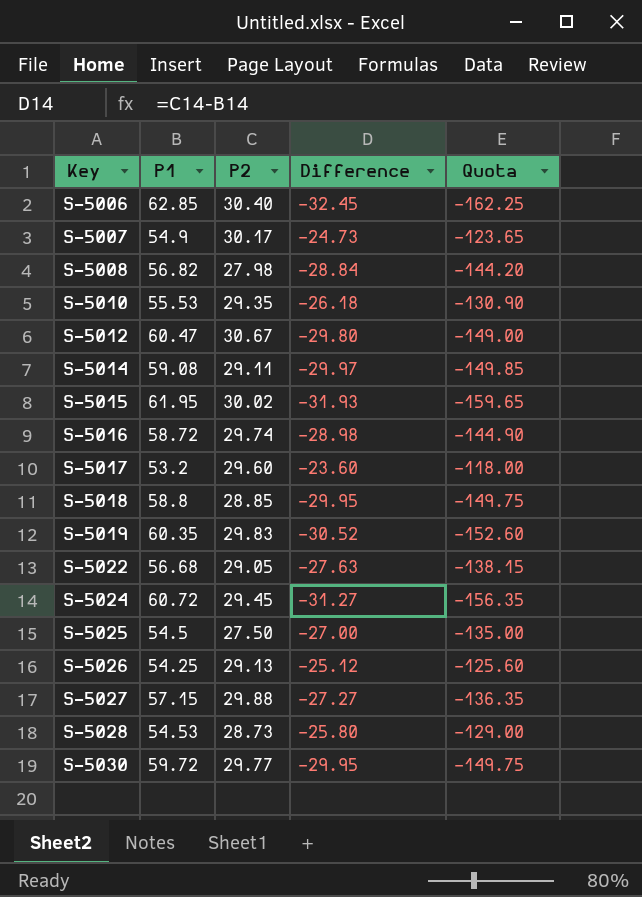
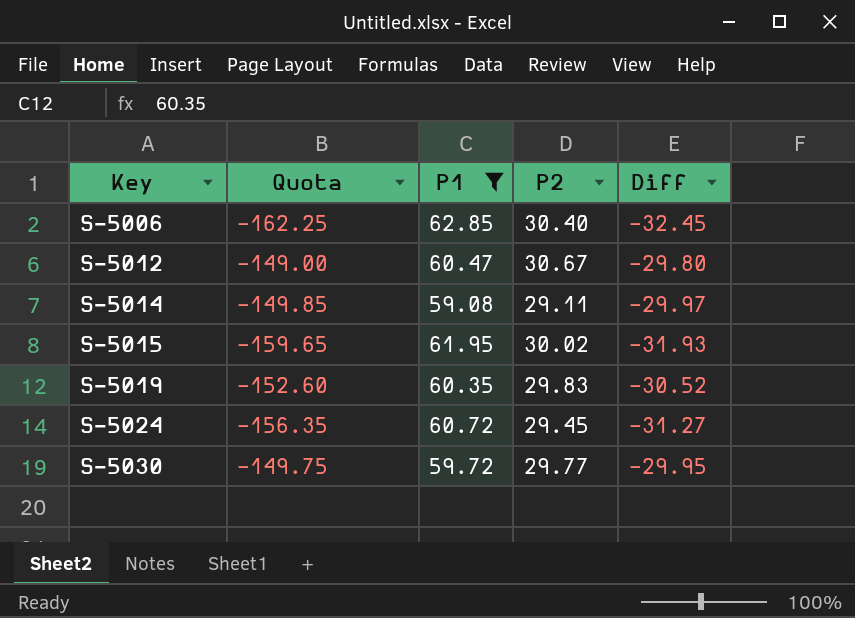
filter: none -> P1 >= 59.08
column Quota | position: 5 -> 2
column name: Difference -> Diff

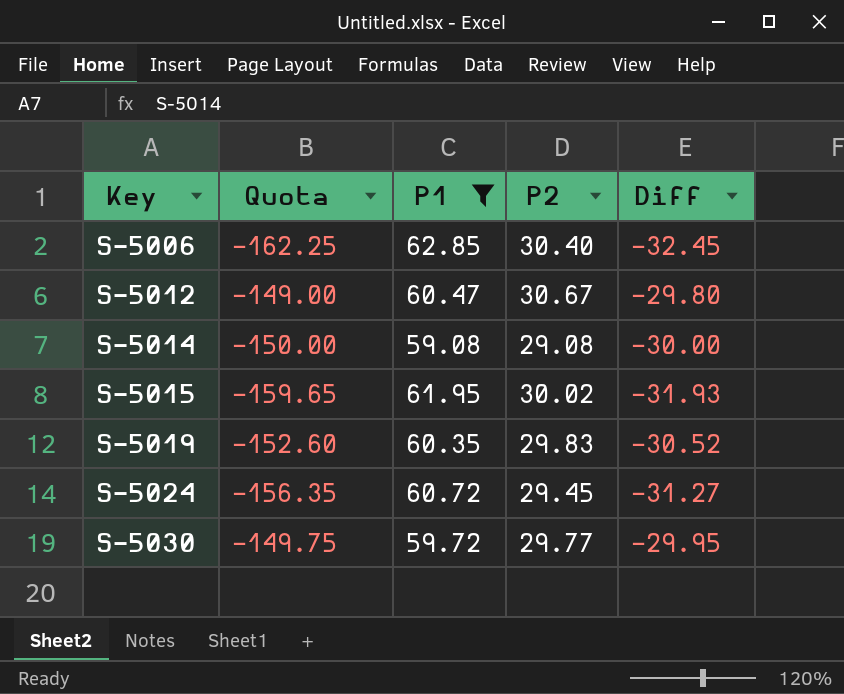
S-5014 | Quota: -149.85 -> -150.00
S-5014 | P2: 29.11 -> 29.08
S-5014 | Diff: -29.97 -> -30.00

